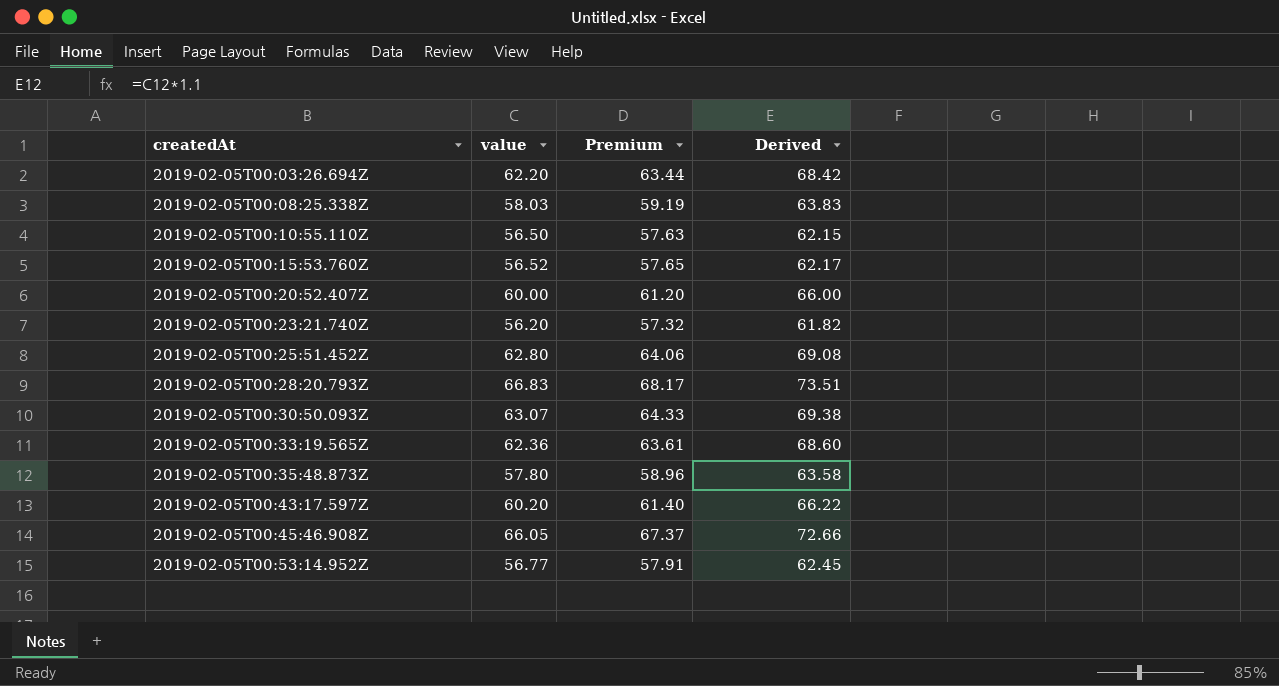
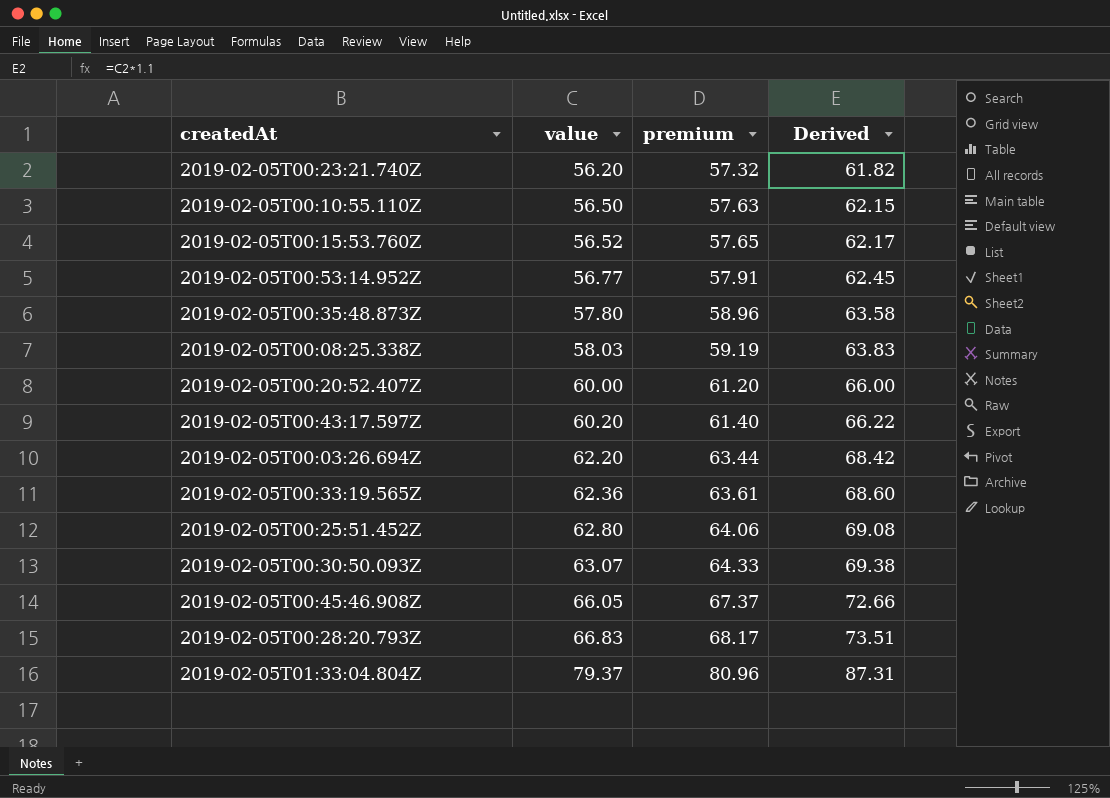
row order: createdAt ascending -> value ascending
column name: Premium -> premium
row 2019-02-05T01:33:04.804Z: none -> 79.37 | 80.96 | 87.31

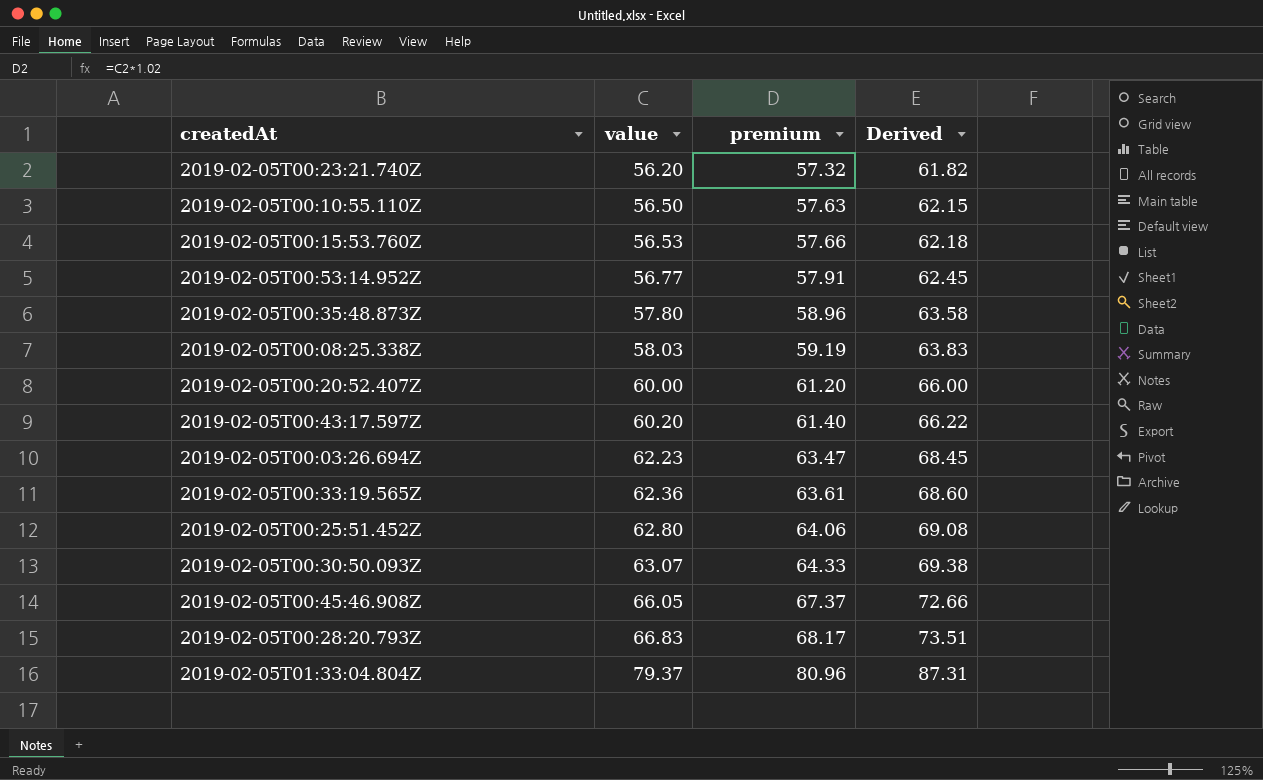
2019-02-05T00:15:53.760Z | value: 56.52 -> 56.53
2019-02-05T00:15:53.760Z | premium: 57.65 -> 57.66
2019-02-05T00:15:53.760Z | Derived: 62.17 -> 62.18
2019-02-05T00:03:26.694Z | value: 62.20 -> 62.23
2019-02-05T00:03:26.694Z | premium: 63.44 -> 63.47
2019-02-05T00:03:26.694Z | Derived: 68.42 -> 68.45

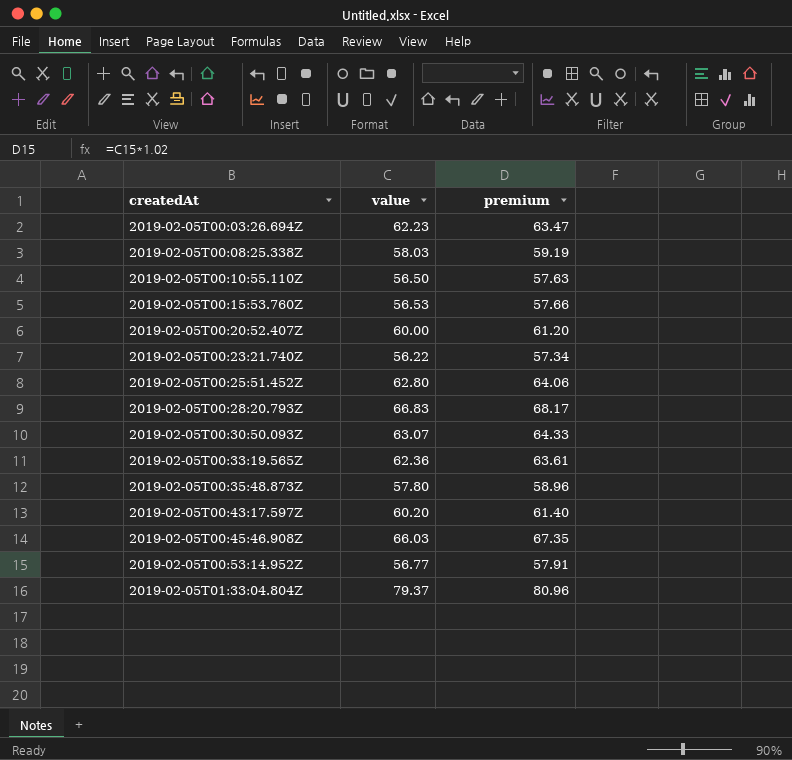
row order: value ascending -> createdAt ascending
column Derived | formula: [value] * 1.1 -> none
2019-02-05T00:23:21.740Z | value: 56.20 -> 56.22
2019-02-05T00:23:21.740Z | premium: 57.32 -> 57.34
2019-02-05T00:45:46.908Z | value: 66.05 -> 66.03
2019-02-05T00:45:46.908Z | premium: 67.37 -> 67.35

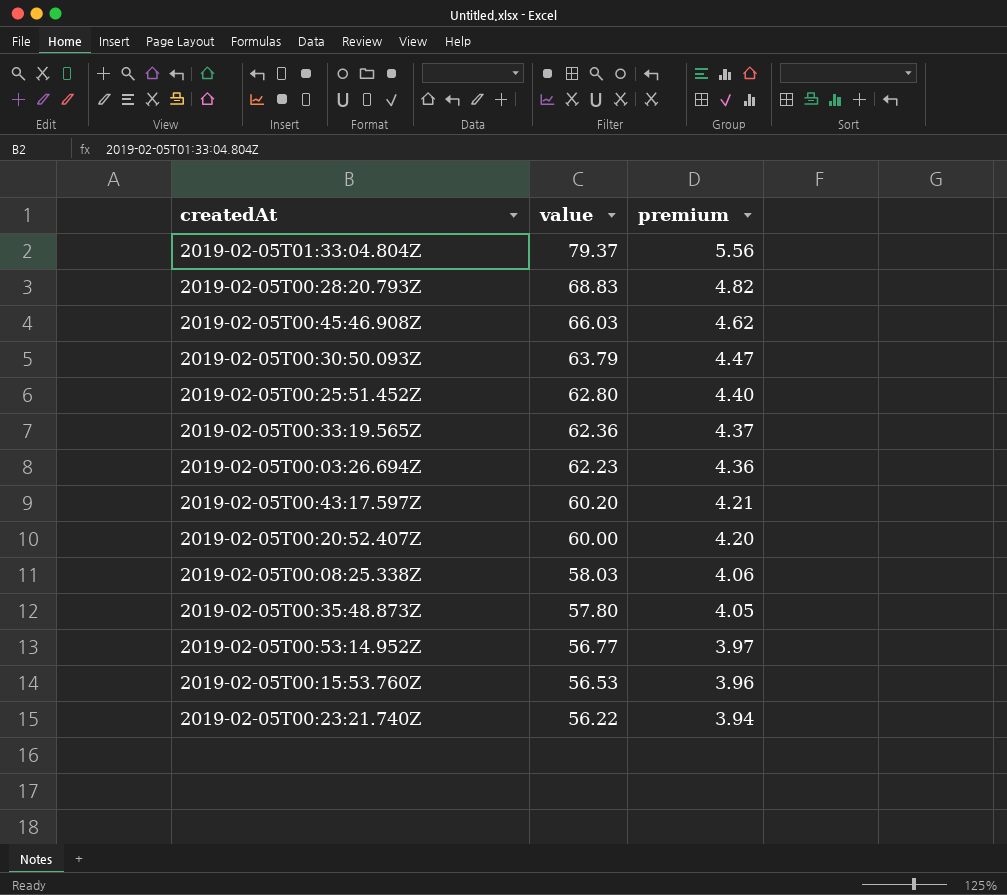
row order: createdAt ascending -> value descending
column premium | formula: [value] * 1.02 -> [value] * 0.07
row 2019-02-05T00:10:55.110Z: 56.50 | 57.63 -> none
2019-02-05T00:28:20.793Z | value: 66.83 -> 68.83
2019-02-05T00:30:50.093Z | value: 63.07 -> 63.79

